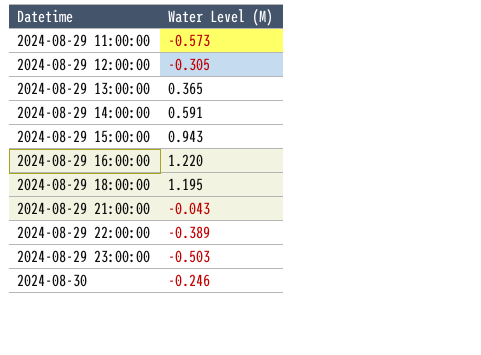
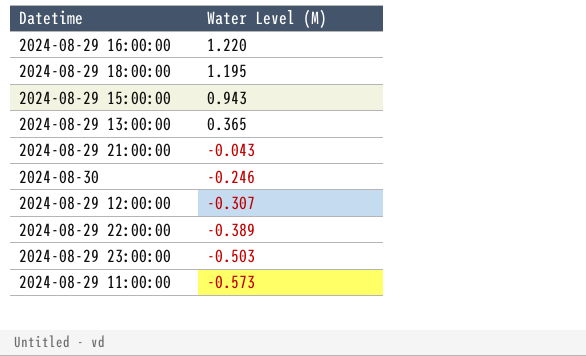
row order: Datetime ascending -> Water Level (M) descending
row 2024-08-29 14:00:00: 0.591 -> none
2024-08-29 12:00:00 | Water Level (M): -0.305 -> -0.307

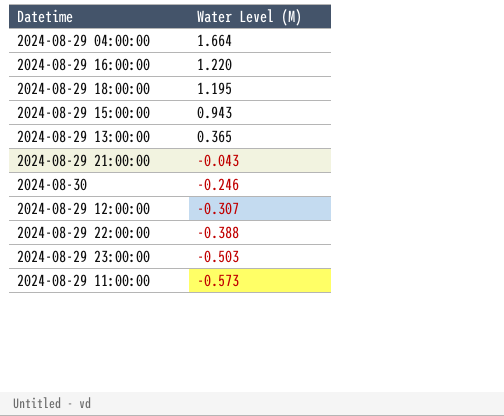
row 2024-08-29 04:00:00: none -> 1.664
2024-08-29 22:00:00 | Water Level (M): -0.389 -> -0.388

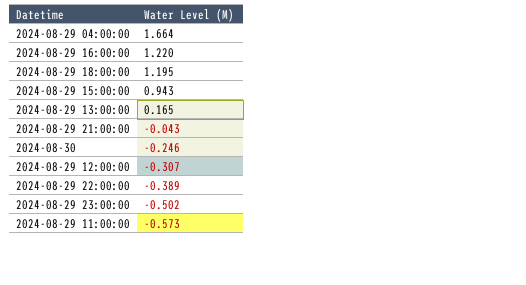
2024-08-29 13:00:00 | Water Level (M): 0.365 -> 0.165
2024-08-29 22:00:00 | Water Level (M): -0.388 -> -0.389
2024-08-29 23:00:00 | Water Level (M): -0.503 -> -0.502

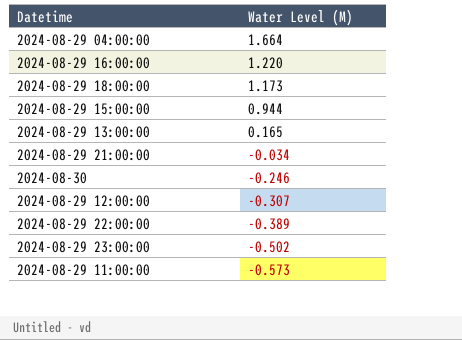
2024-08-29 18:00:00 | Water Level (M): 1.195 -> 1.173
2024-08-29 15:00:00 | Water Level (M): 0.943 -> 0.944
2024-08-29 21:00:00 | Water Level (M): -0.043 -> -0.034

